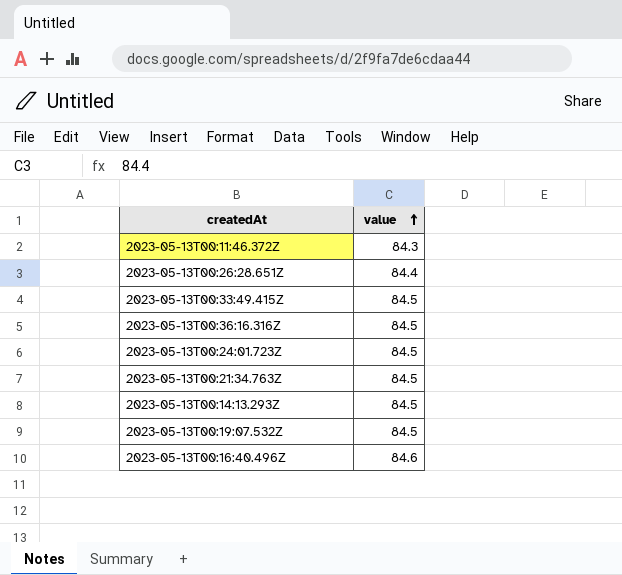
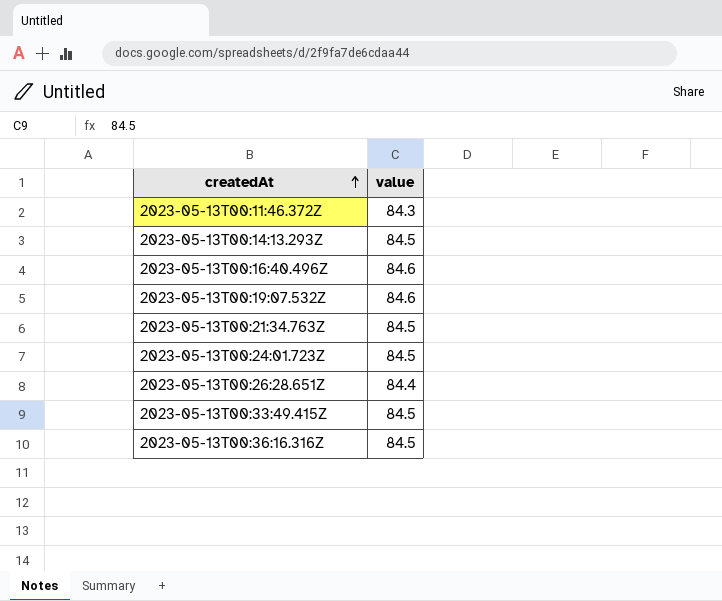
row order: value ascending -> createdAt ascending
2023-05-13T00:19:07.532Z | value: 84.5 -> 84.6

